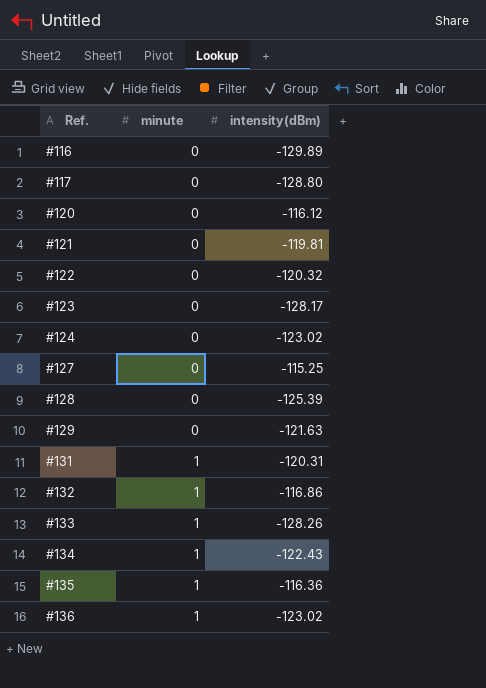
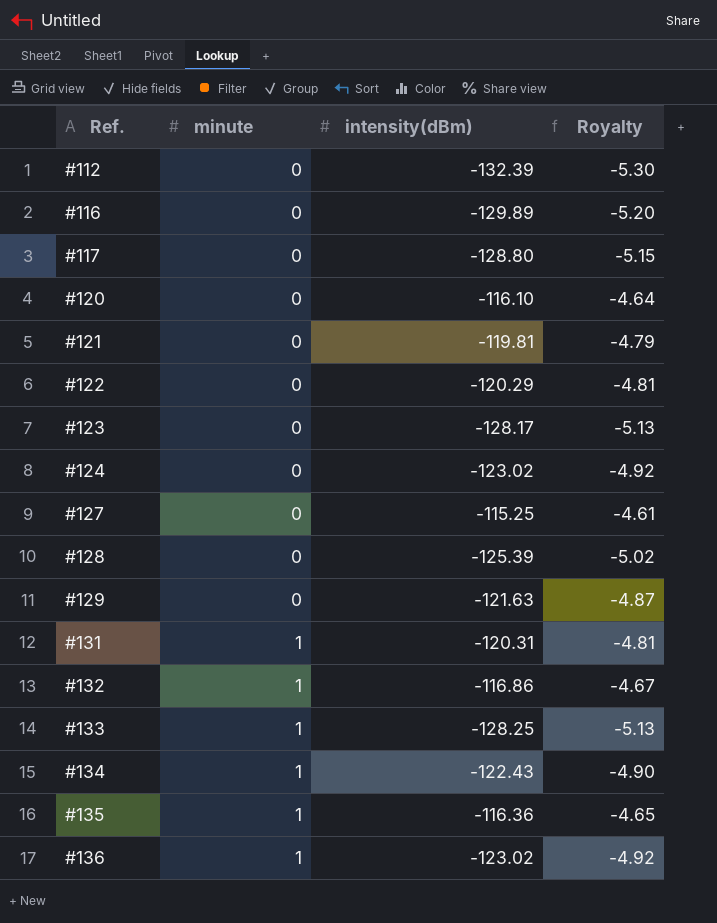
column Royalty | formula: none -> [intensity(dBm)] * 0.04
row #112: none -> 0 | -132.39 | -5.30
#120 | intensity(dBm): -116.12 -> -116.10
#122 | intensity(dBm): -120.32 -> -120.29
#133 | intensity(dBm): -128.26 -> -128.25

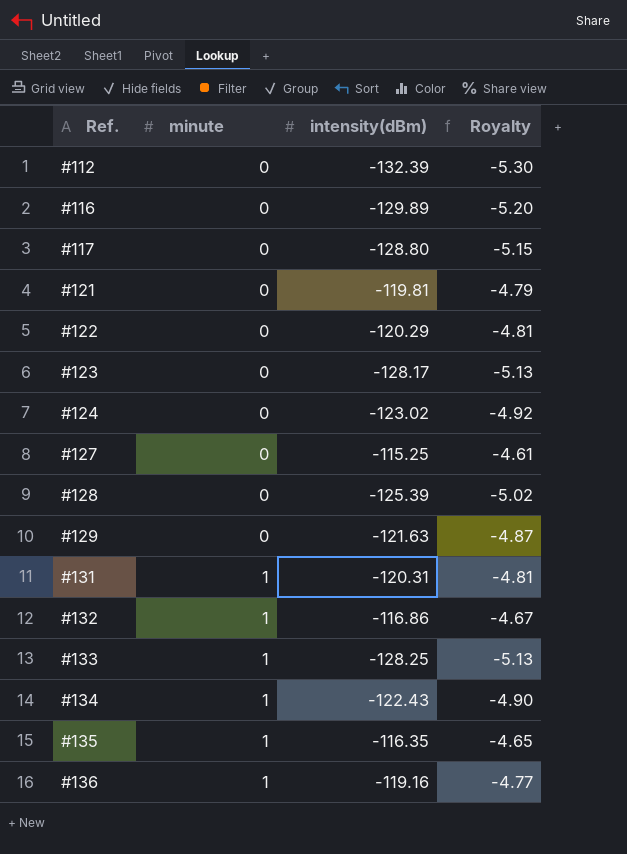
row #120: 0 | -116.10 | -4.64 -> none
#135 | intensity(dBm): -116.36 -> -116.35
#136 | intensity(dBm): -123.02 -> -119.16
#136 | Royalty: -4.92 -> -4.77

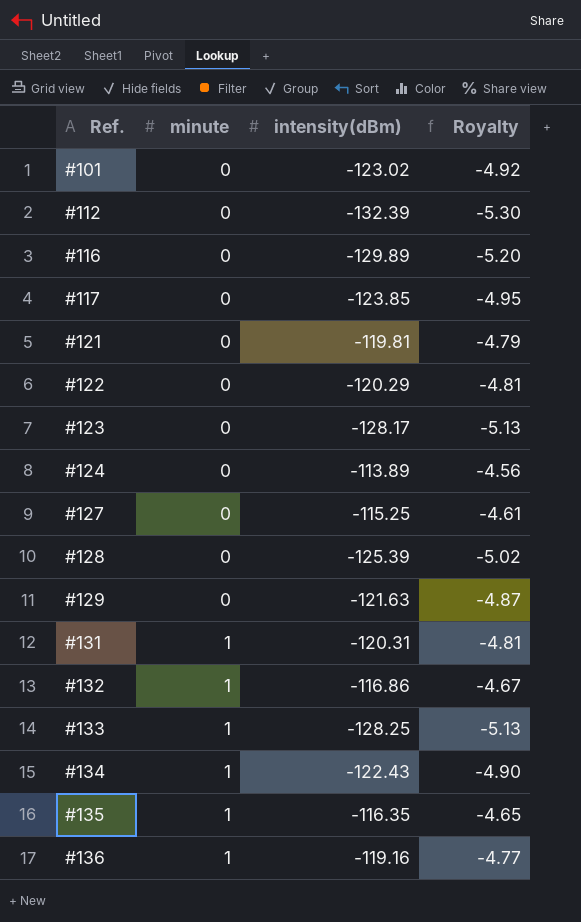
row #101: none -> 0 | -123.02 | -4.92
#117 | intensity(dBm): -128.80 -> -123.85
#117 | Royalty: -5.15 -> -4.95
#124 | intensity(dBm): -123.02 -> -113.89
#124 | Royalty: -4.92 -> -4.56

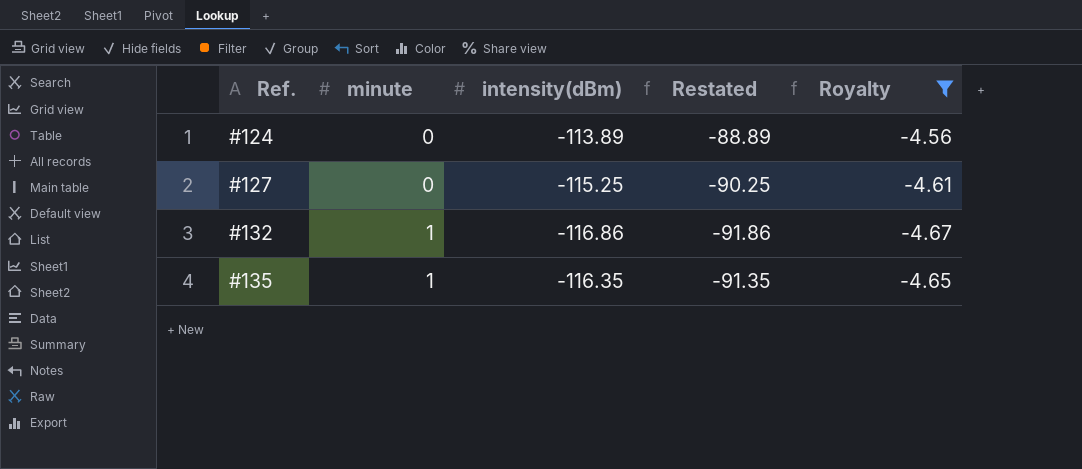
filter: none -> Royalty >= -4.67
column Restated | formula: none -> [intensity(dBm)] + 25

